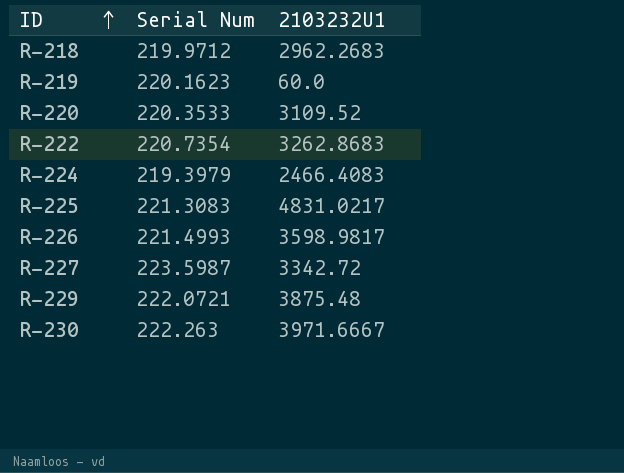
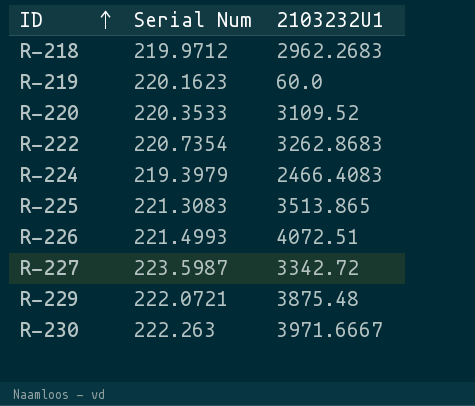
R-225 | 2103232U1: 4831.0217 -> 3513.865
R-226 | 2103232U1: 3598.9817 -> 4072.51

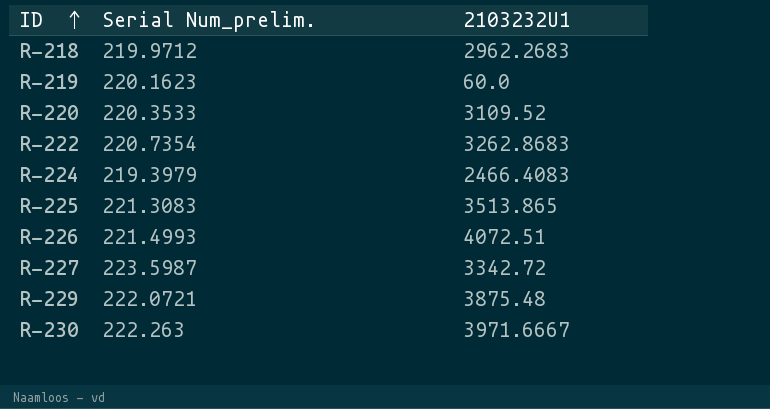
column name: Serial Num -> Serial Num_prelim.

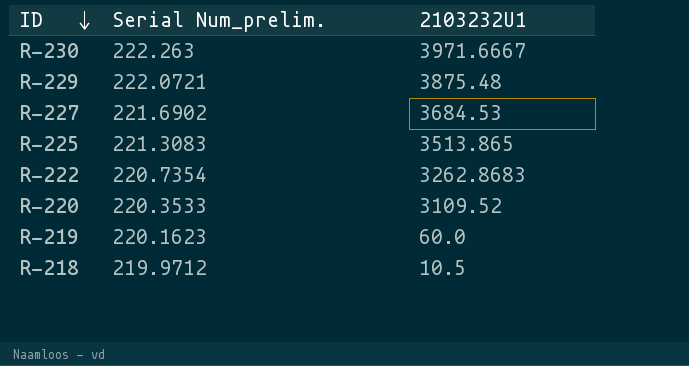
row order: ID ascending -> ID descending
row R-224: 219.3979 | 2466.4083 -> none
row R-226: 221.4993 | 4072.51 -> none
R-227 | Serial Num_prelim.: 223.5987 -> 221.6902
R-227 | 2103232U1: 3342.72 -> 3684.53
R-218 | 2103232U1: 2962.2683 -> 10.5

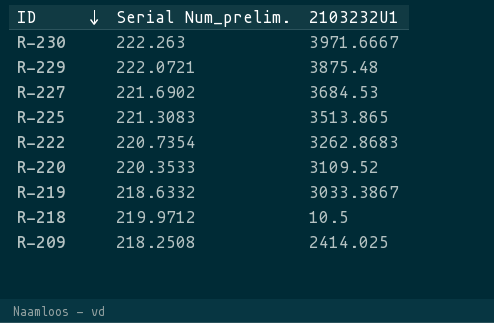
R-219 | Serial Num_prelim.: 220.1623 -> 218.6332
R-219 | 2103232U1: 60.0 -> 3033.3867
row R-209: none -> 218.2508 | 2414.025

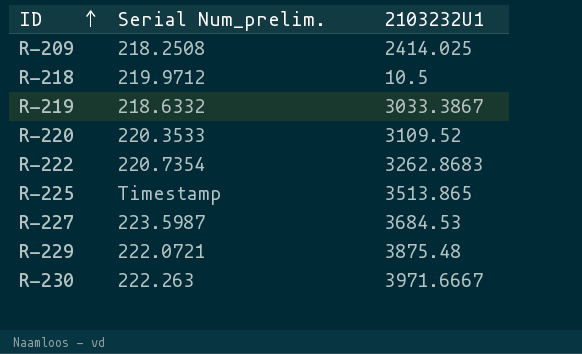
row order: ID descending -> ID ascending
R-225 | Serial Num_prelim.: 221.3083 -> Timestamp
R-227 | Serial Num_prelim.: 221.6902 -> 223.5987

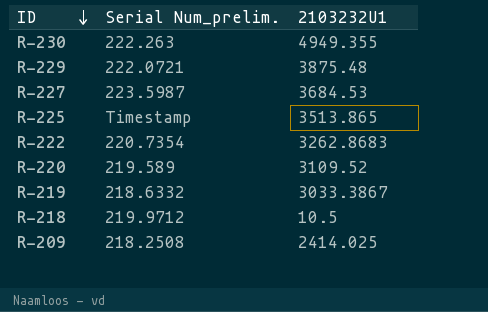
row order: ID ascending -> ID descending
R-230 | 2103232U1: 3971.6667 -> 4949.355
R-220 | Serial Num_prelim.: 220.3533 -> 219.589

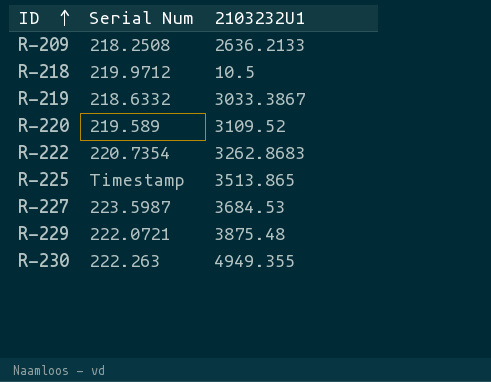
row order: ID descending -> ID ascending
column name: Serial Num_prelim. -> Serial Num
R-209 | 2103232U1: 2414.025 -> 2636.2133

